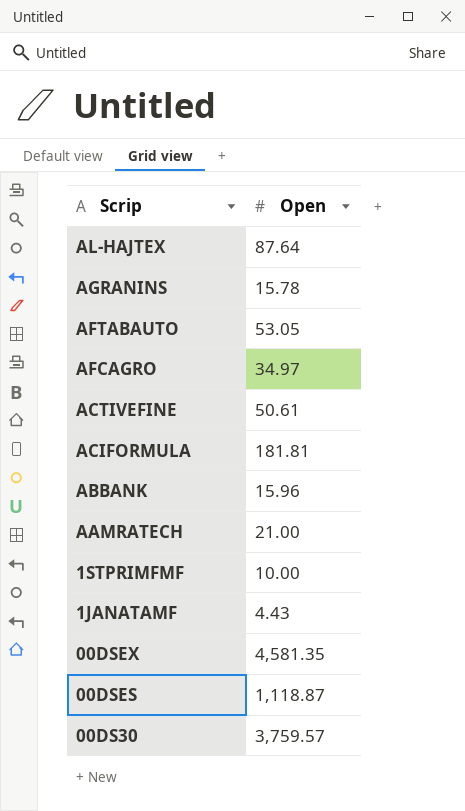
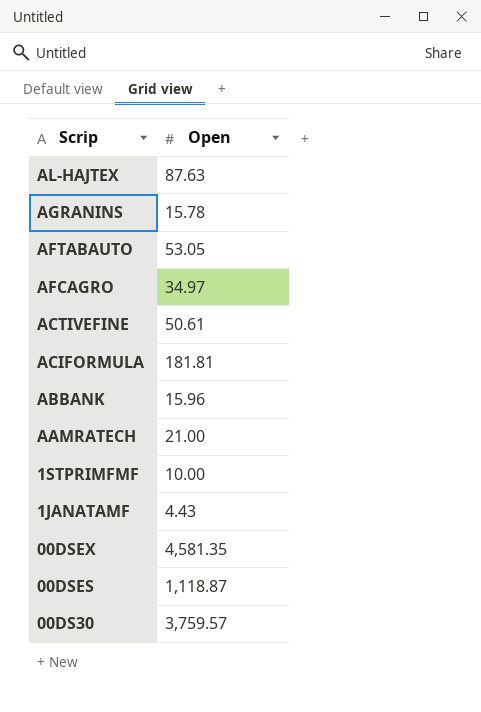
AL-HAJTEX | Open: 87.64 -> 87.63

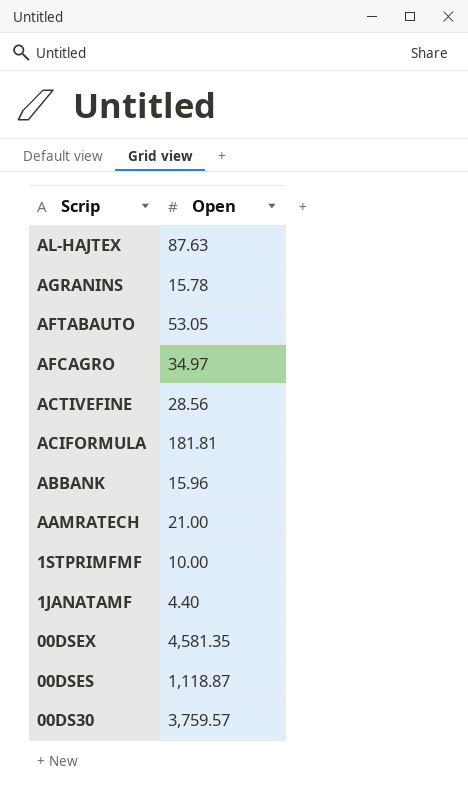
ACTIVEFINE | Open: 50.61 -> 28.56
1JANATAMF | Open: 4.43 -> 4.40

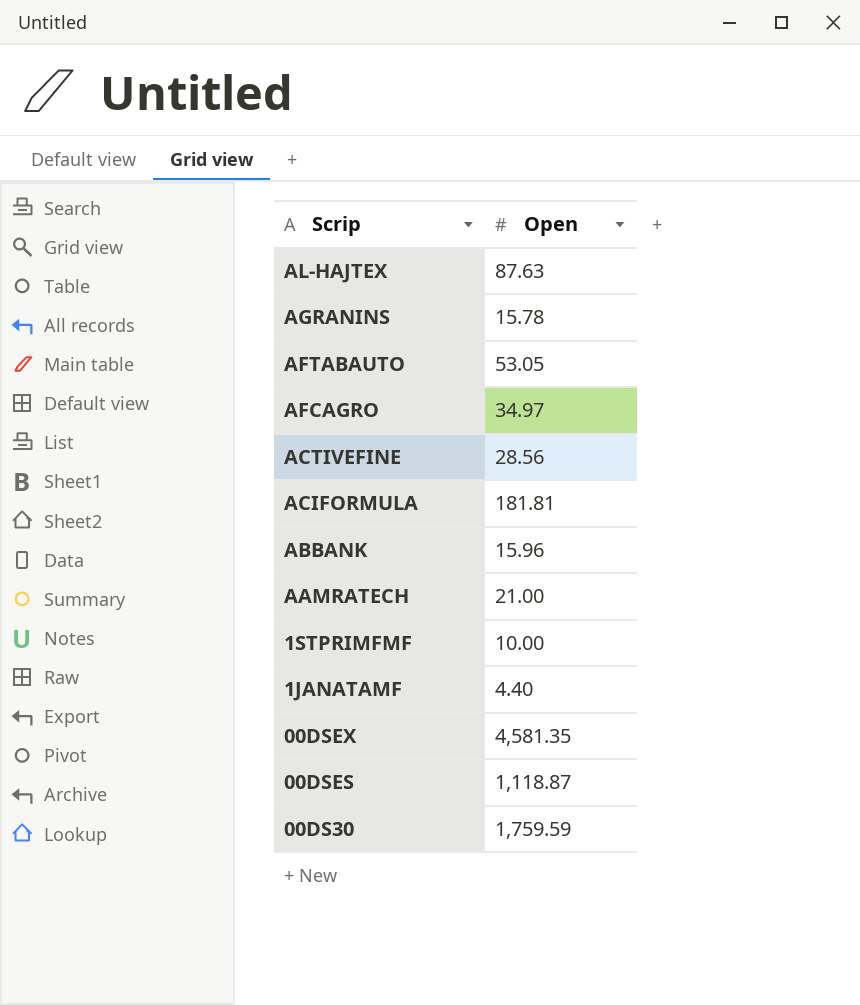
00DS30 | Open: 3,759.57 -> 1,759.59

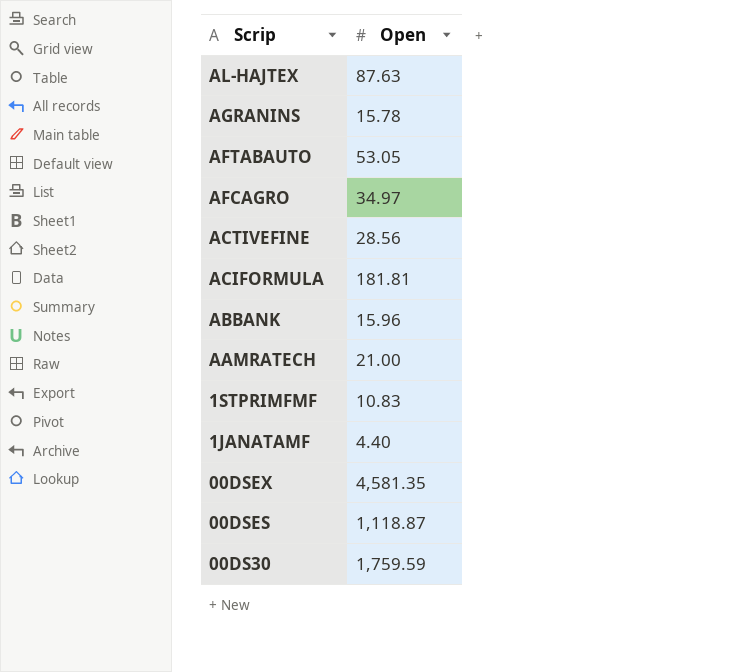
1STPRIMFMF | Open: 10.00 -> 10.83

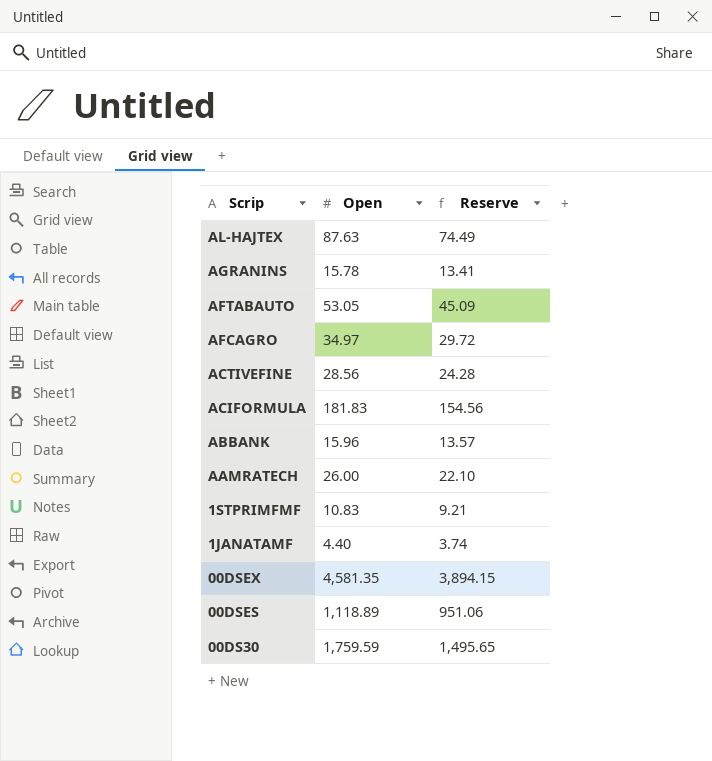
column Reserve | formula: none -> [Open] * 0.85
ACIFORMULA | Open: 181.81 -> 181.83
AAMRATECH | Open: 21.00 -> 26.00
00DSES | Open: 1,118.87 -> 1,118.89

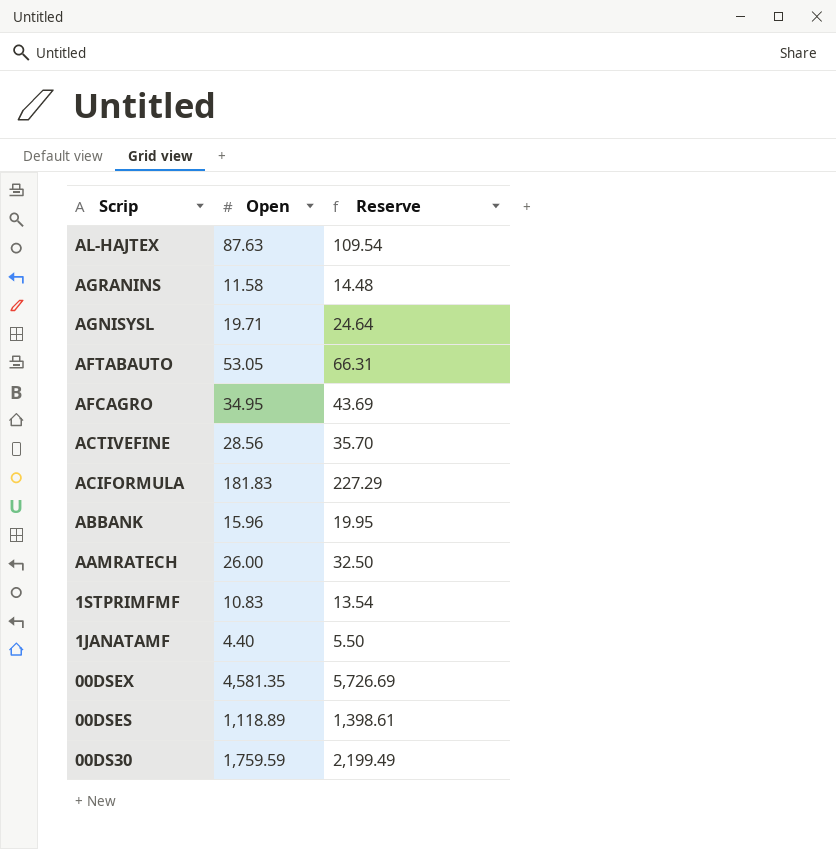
column Reserve | formula: [Open] * 0.85 -> [Open] * 1.25
AGRANINS | Open: 15.78 -> 11.58
row AGNISYSL: none -> 19.71 | 24.64
AFCAGRO | Open: 34.97 -> 34.95

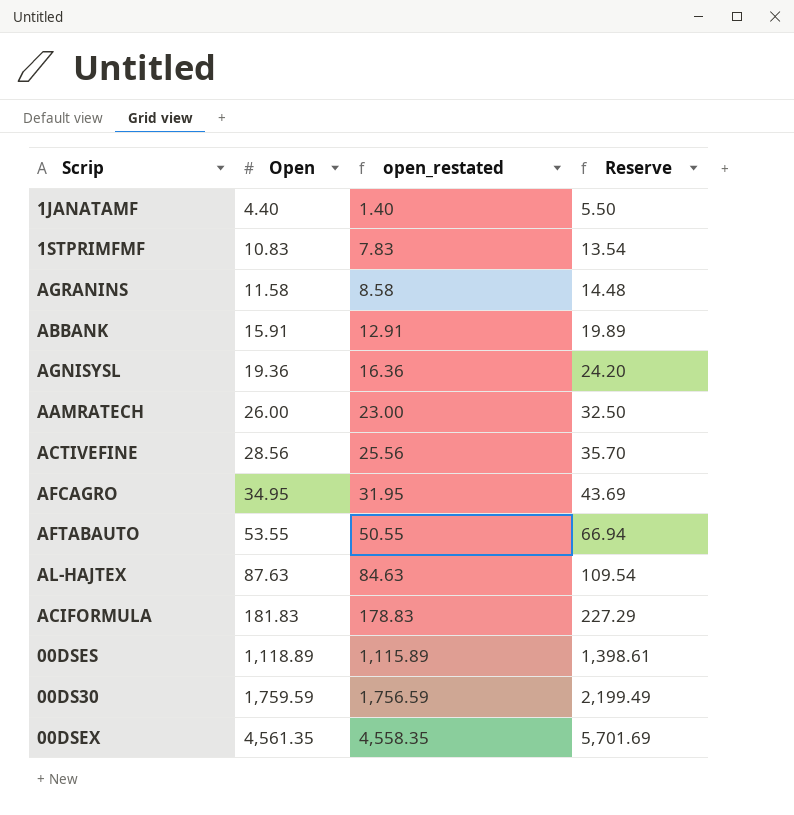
row order: Scrip descending -> Open ascending
column open_restated | formula: none -> [Open] - 3
ABBANK | Open: 15.96 -> 15.91
ABBANK | Reserve: 19.95 -> 19.89
AGNISYSL | Open: 19.71 -> 19.36
AGNISYSL | Reserve: 24.64 -> 24.20
AFTABAUTO | Open: 53.05 -> 53.55
AFTABAUTO | Reserve: 66.31 -> 66.94
00DSEX | Open: 4,581.35 -> 4,561.35
00DSEX | Reserve: 5,726.69 -> 5,701.69

